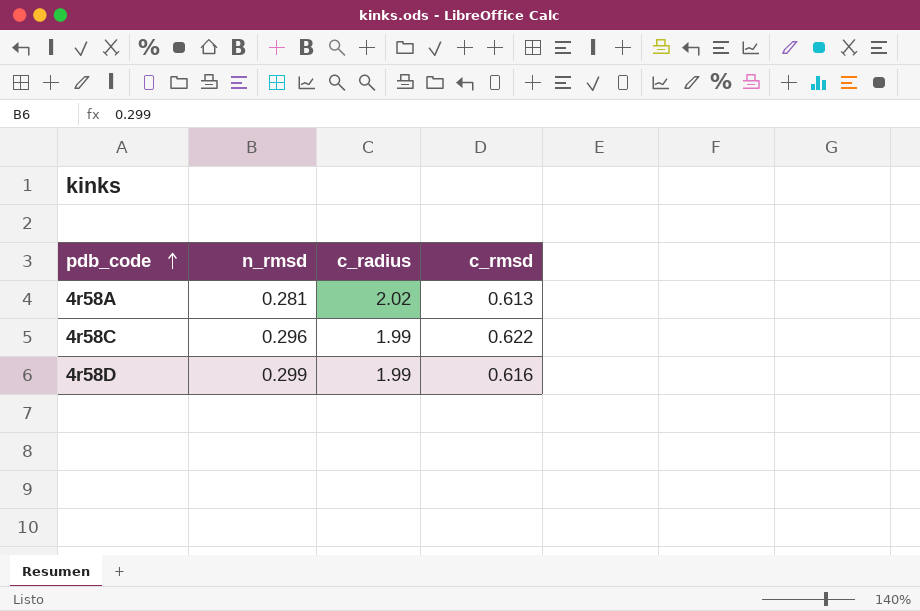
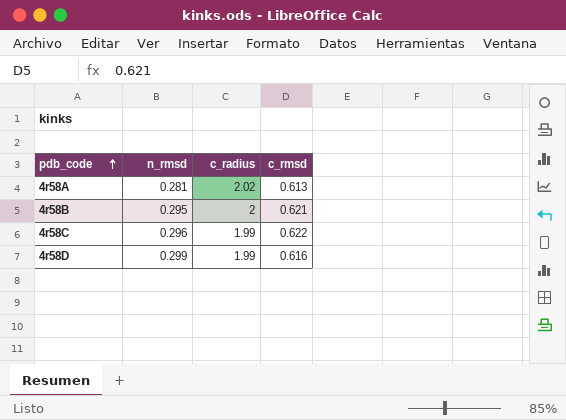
row 4r58B: none -> 0.295 | 2 | 0.621

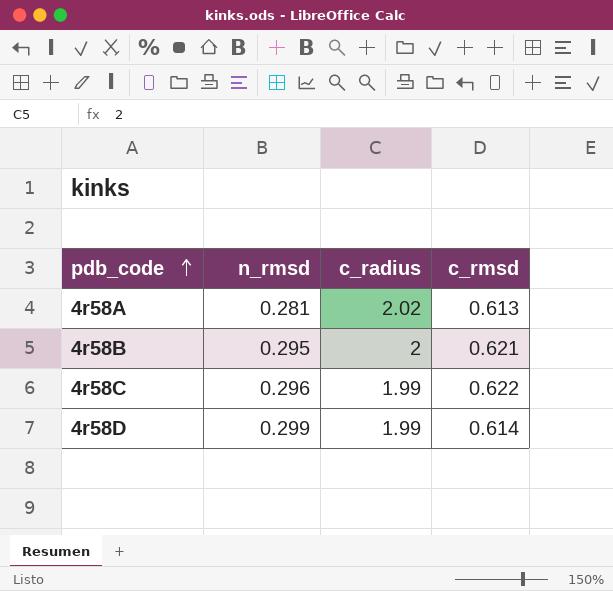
4r58D | c_rmsd: 0.616 -> 0.614

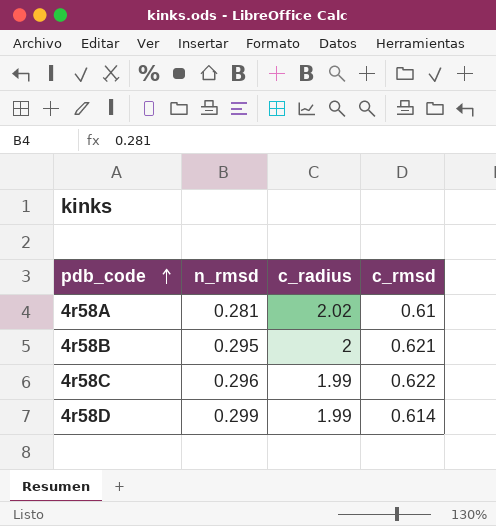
4r58A | c_rmsd: 0.613 -> 0.61

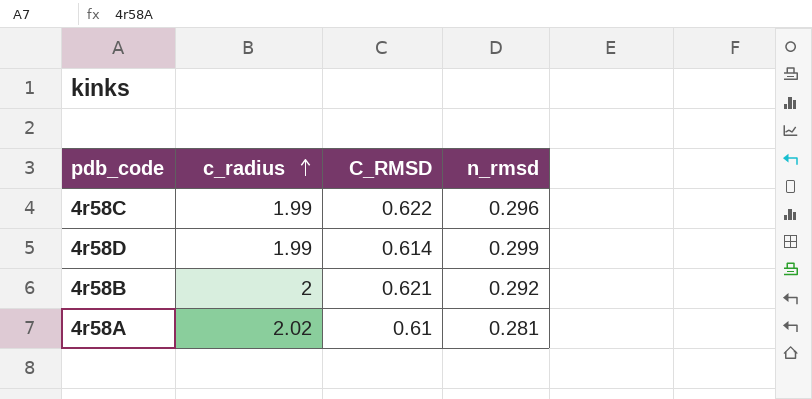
row order: pdb_code ascending -> c_radius ascending
column name: c_rmsd -> C_RMSD
column n_rmsd | position: 2 -> 4
4r58B | n_rmsd: 0.295 -> 0.292

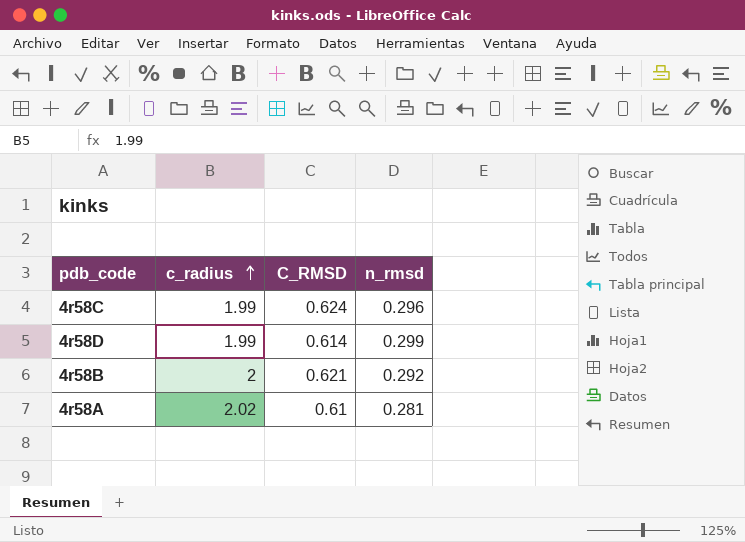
4r58C | C_RMSD: 0.622 -> 0.624

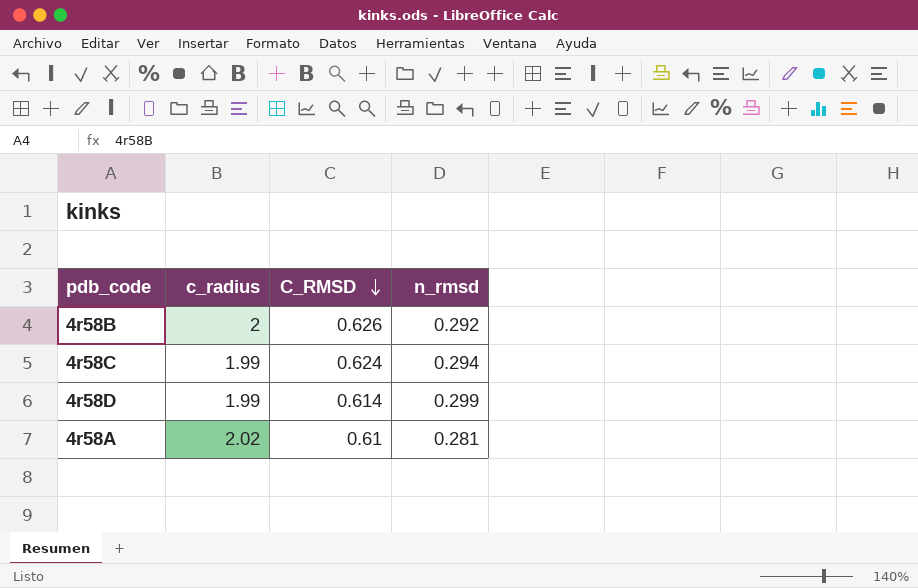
row order: c_radius ascending -> C_RMSD descending
4r58B | C_RMSD: 0.621 -> 0.626
4r58C | n_rmsd: 0.296 -> 0.294

